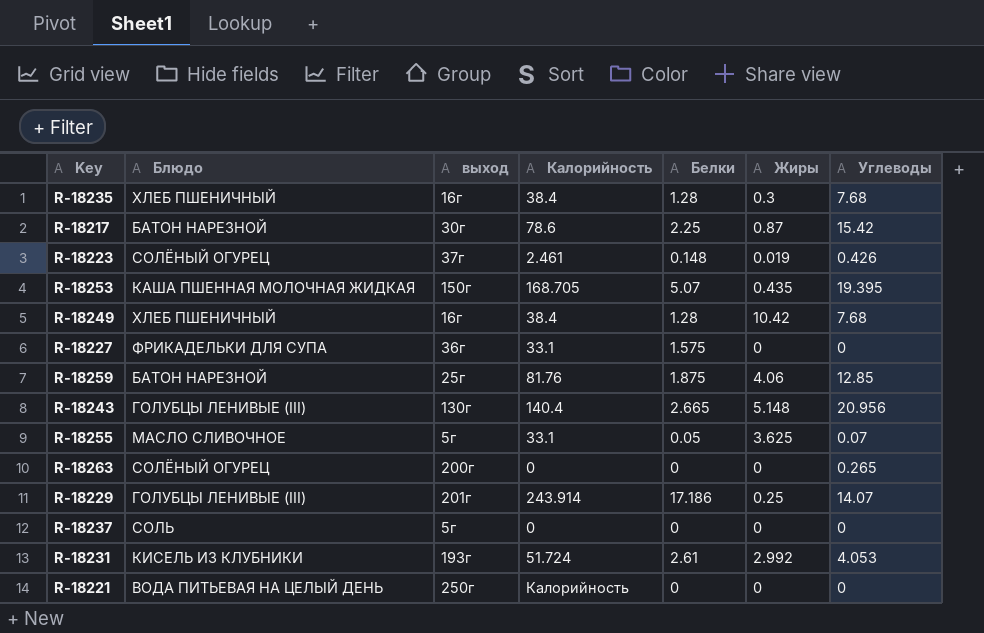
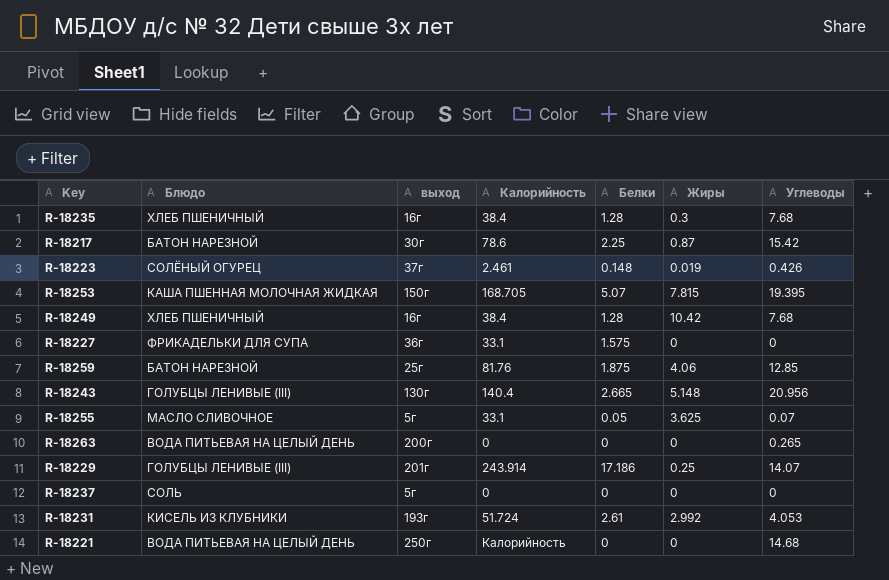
R-18253 | Жиры: 0.435 -> 7.815
R-18263 | Блюдо: СОЛЁНЫЙ ОГУРЕЦ -> ВОДА ПИТЬЕВАЯ НА ЦЕЛЫЙ ДЕНЬ
R-18221 | Углеводы: 0 -> 14.68

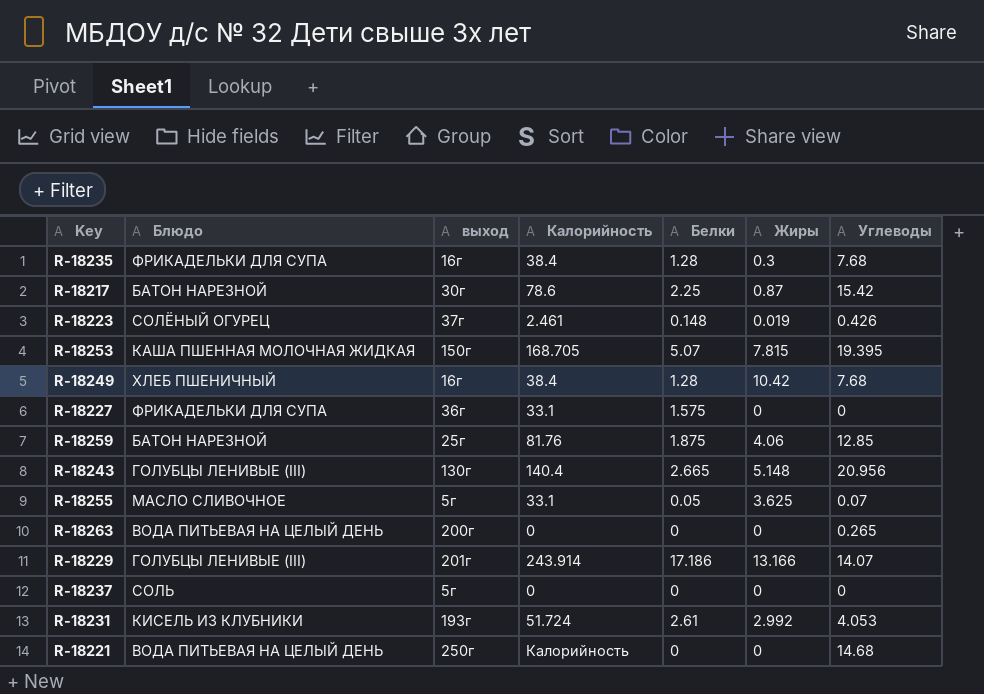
R-18235 | Блюдо: ХЛЕБ ПШЕНИЧНЫЙ -> ФРИКАДЕЛЬКИ ДЛЯ СУПА
R-18229 | Жиры: 0.25 -> 13.166

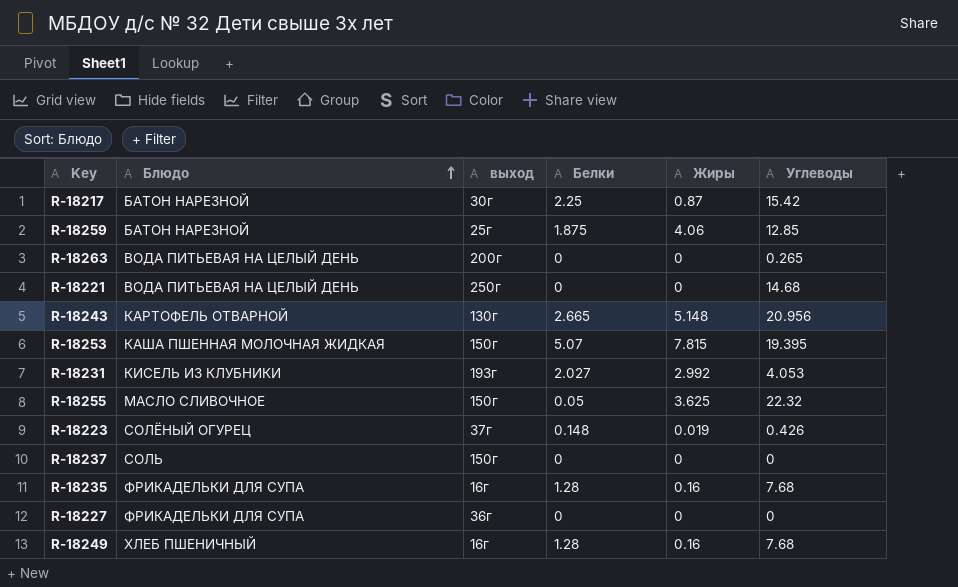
row order: none -> Блюдо ascending
column Калорийность | position: 4 -> none
row R-18229: ГОЛУБЦЫ ЛЕНИВЫЕ (III) | 201г | 243.914 | 17.186 | 13.166 | 14.07 -> none
R-18243 | Блюдо: ГОЛУБЦЫ ЛЕНИВЫЕ (III) -> КАРТОФЕЛЬ ОТВАРНОЙ
R-18231 | Белки: 2.61 -> 2.027
R-18255 | выход: 5г -> 150г
R-18255 | Углеводы: 0.07 -> 22.32
R-18237 | выход: 5г -> 150г
R-18235 | Жиры: 0.3 -> 0.16
R-18227 | Белки: 1.575 -> 0
R-18249 | Жиры: 10.42 -> 0.16

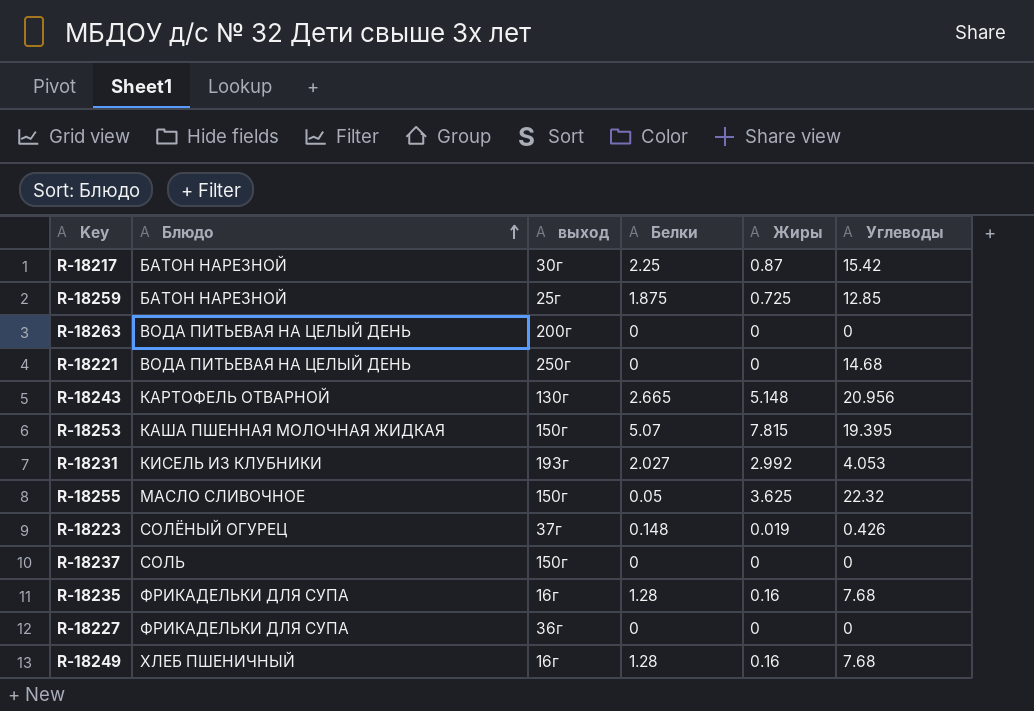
R-18259 | Жиры: 4.06 -> 0.725
R-18263 | Углеводы: 0.265 -> 0

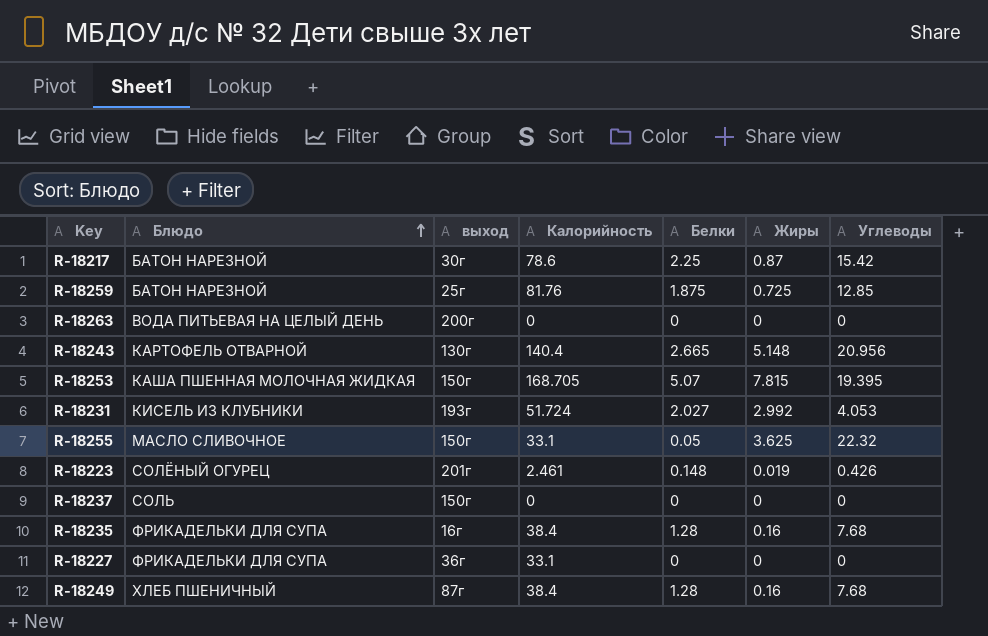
column Калорийность | position: none -> 4
row R-18221: ВОДА ПИТЬЕВАЯ НА ЦЕЛЫЙ ДЕНЬ | 250г | 0 | 0 | 14.68 -> none
R-18223 | выход: 37г -> 201г
R-18249 | выход: 16г -> 87г

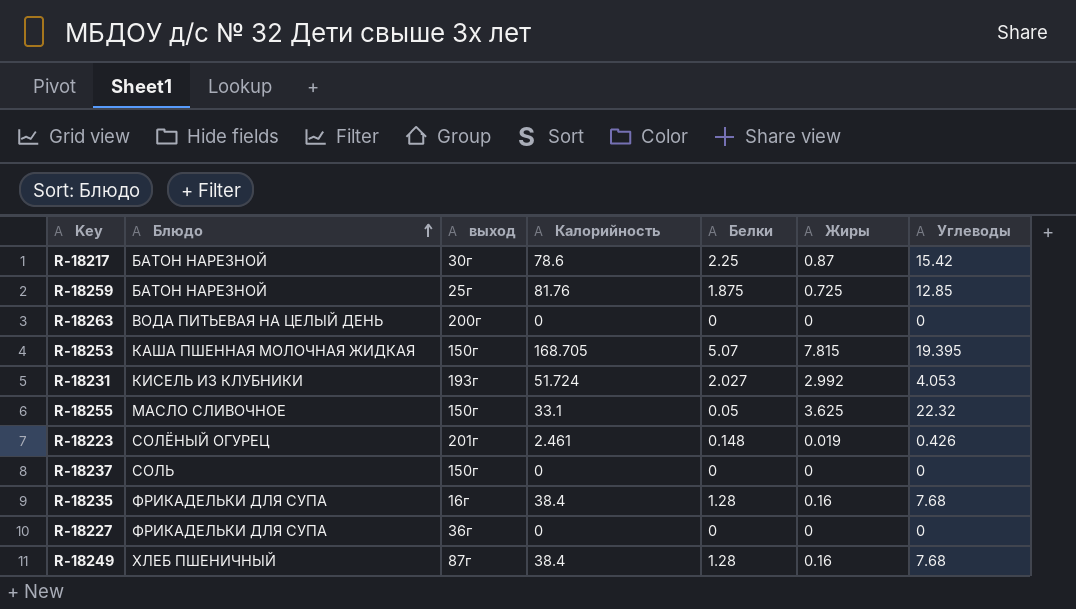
row R-18243: КАРТОФЕЛЬ ОТВАРНОЙ | 130г | 140.4 | 2.665 | 5.148 | 20.956 -> none
R-18227 | Калорийность: 33.1 -> 0

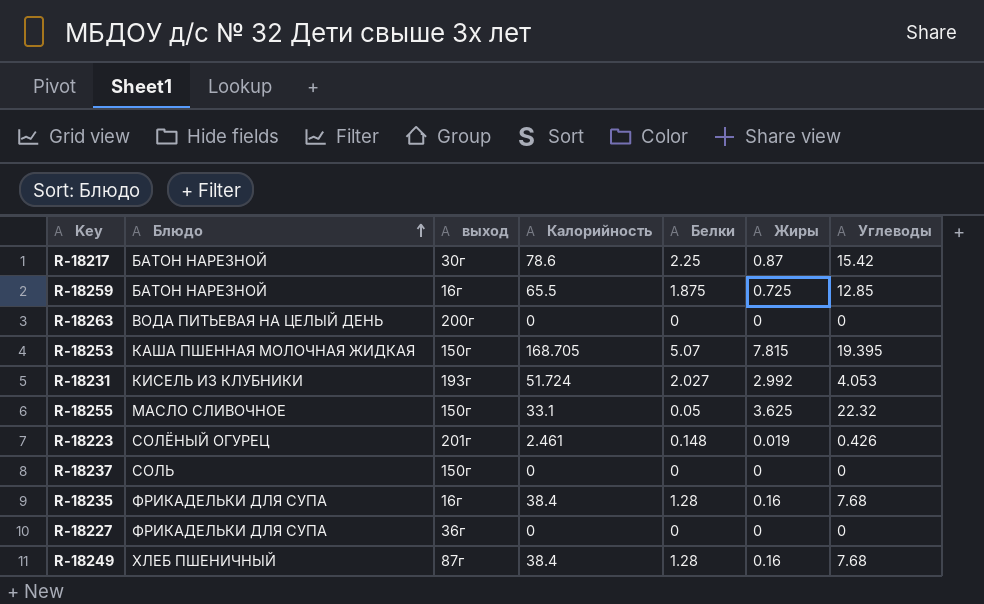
R-18259 | выход: 25г -> 16г
R-18259 | Калорийность: 81.76 -> 65.5

